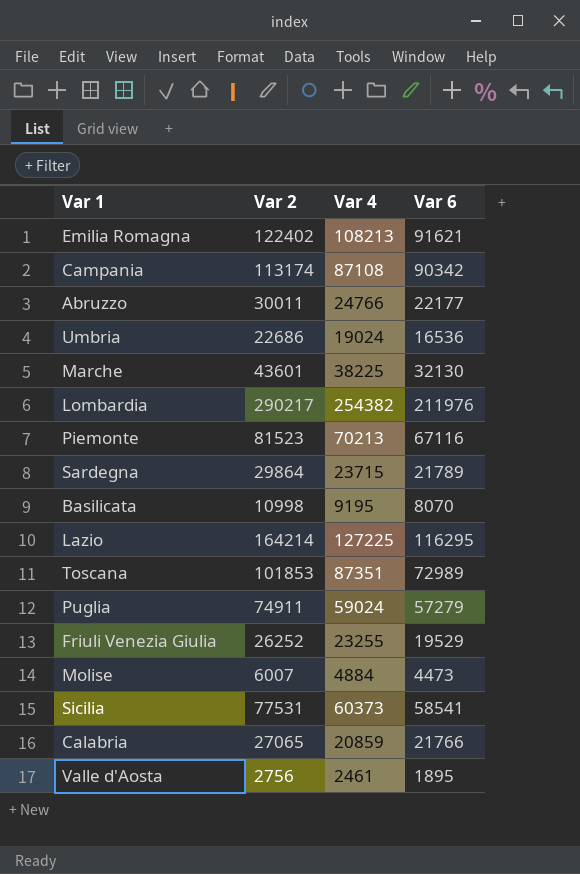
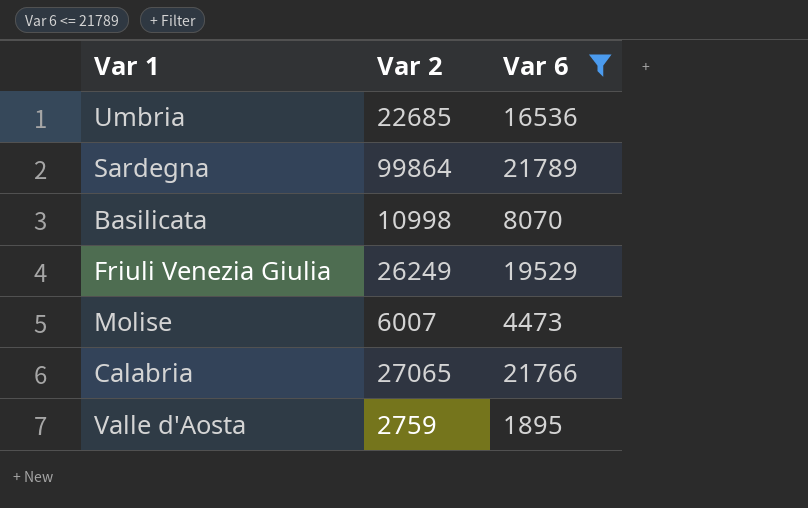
filter: none -> Var 6 <= 21789
column Var 4 | position: 3 -> none
Umbria | Var 2: 22686 -> 22685
Sardegna | Var 2: 29864 -> 99864
Friuli Venezia Giulia | Var 2: 26252 -> 26249
Valle d'Aosta | Var 2: 2756 -> 2759

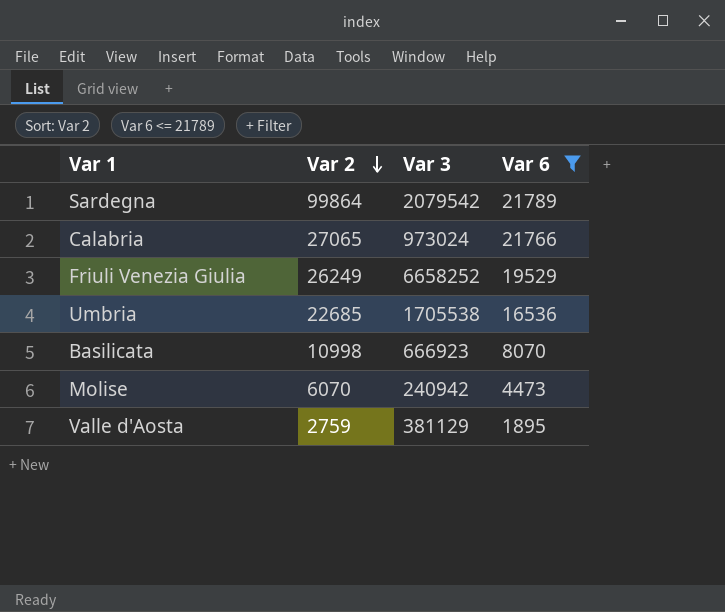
row order: none -> Var 2 descending
column Var 3 | position: none -> 3
Molise | Var 2: 6007 -> 6070

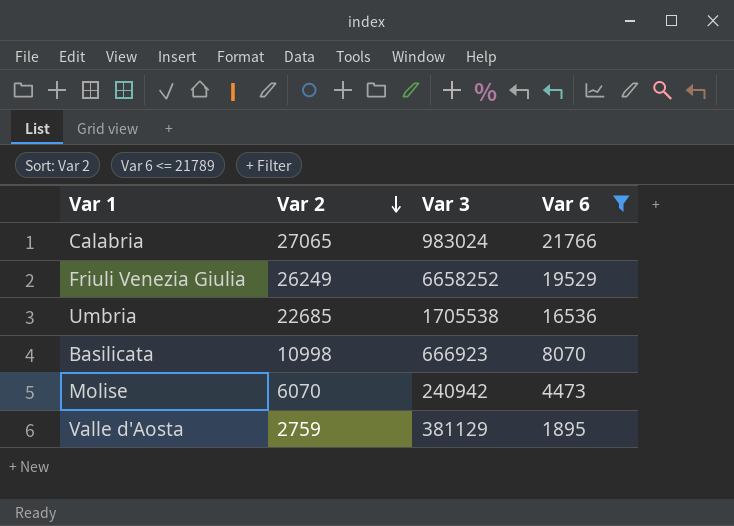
row Sardegna: 99864 | 2079542 | 21789 -> none
Calabria | Var 3: 973024 -> 983024

